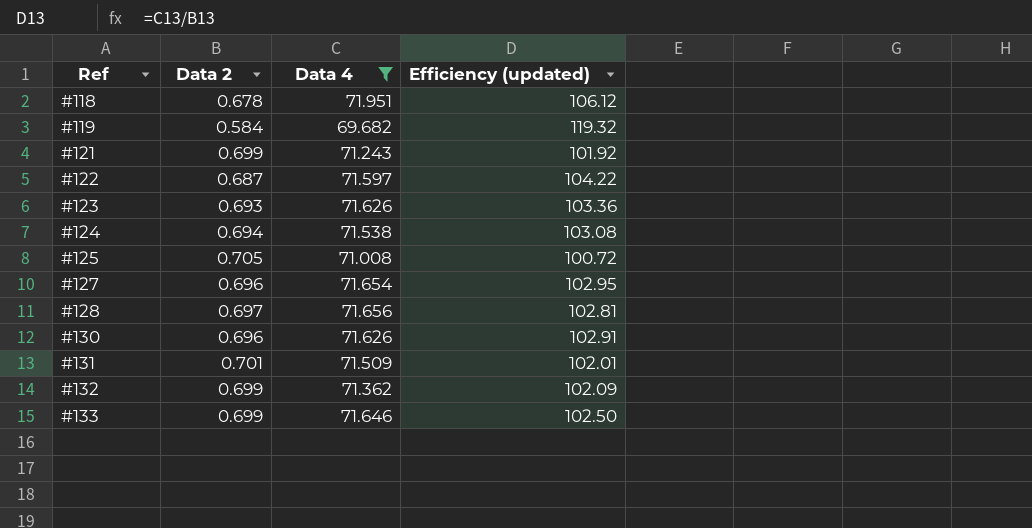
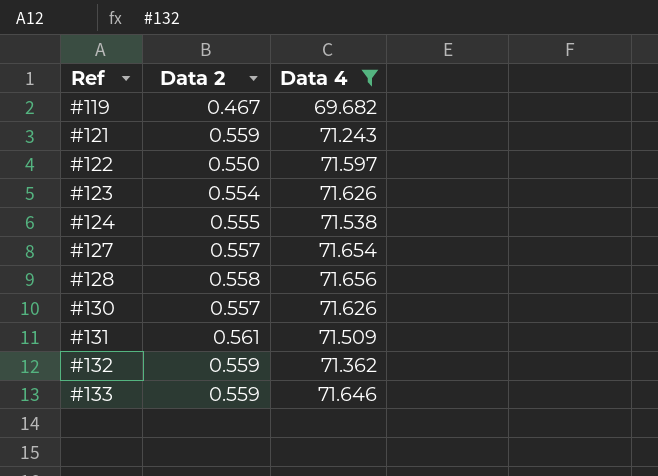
column Efficiency (updated) | formula: [Data 4] / [Data 2] -> none
row #118: 0.678 | 71.951 | 106.12 -> none
row #125: 0.705 | 71.008 | 100.72 -> none
#119 | Data 2: 0.584 -> 0.467
#121 | Data 2: 0.699 -> 0.559
#122 | Data 2: 0.687 -> 0.550
#123 | Data 2: 0.693 -> 0.554
#124 | Data 2: 0.694 -> 0.555
#127 | Data 2: 0.696 -> 0.557
#128 | Data 2: 0.697 -> 0.558
#130 | Data 2: 0.696 -> 0.557
#131 | Data 2: 0.701 -> 0.561
#132 | Data 2: 0.699 -> 0.559
#133 | Data 2: 0.699 -> 0.559

